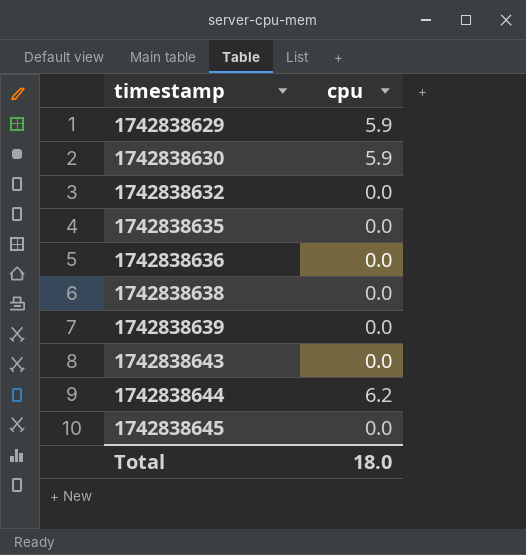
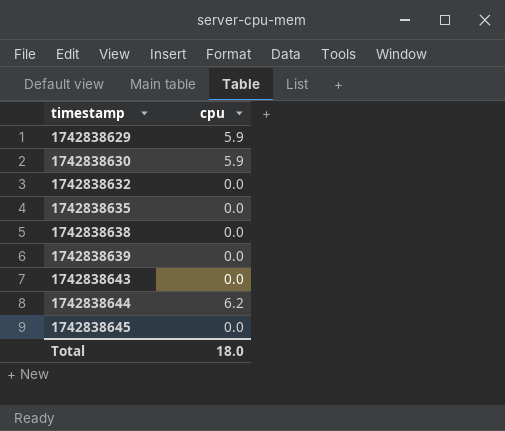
row 1742838636: 0.0 -> none

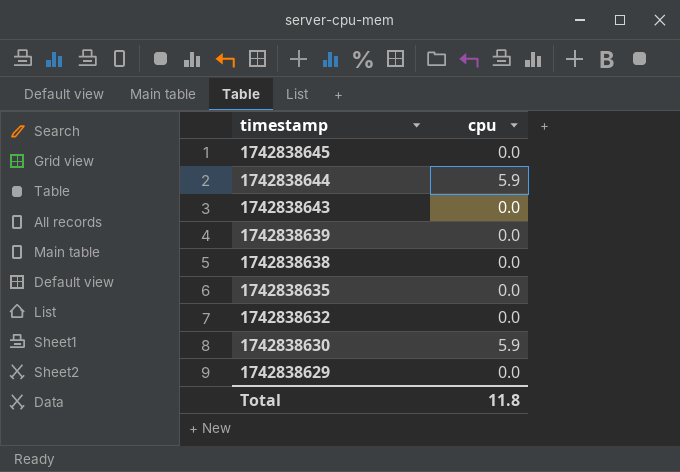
row order: timestamp ascending -> timestamp descending
1742838644 | cpu: 6.2 -> 5.9
1742838629 | cpu: 5.9 -> 0.0
Total | cpu: 18.0 -> 11.8

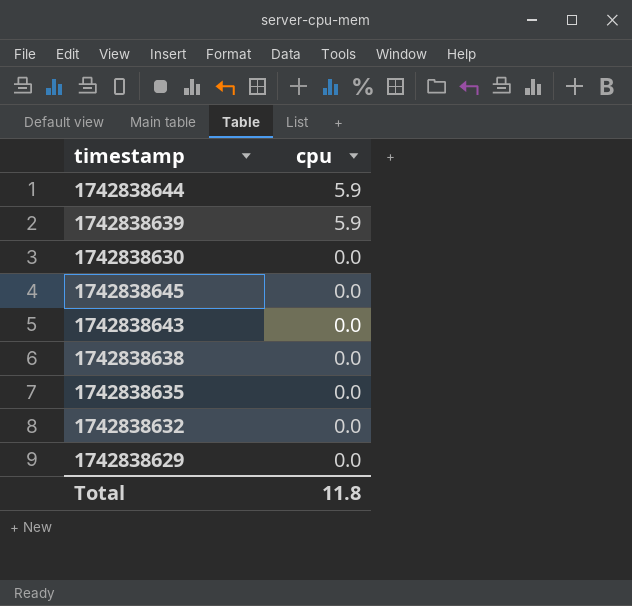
row order: timestamp descending -> cpu descending
1742838639 | cpu: 0.0 -> 5.9
1742838630 | cpu: 5.9 -> 0.0

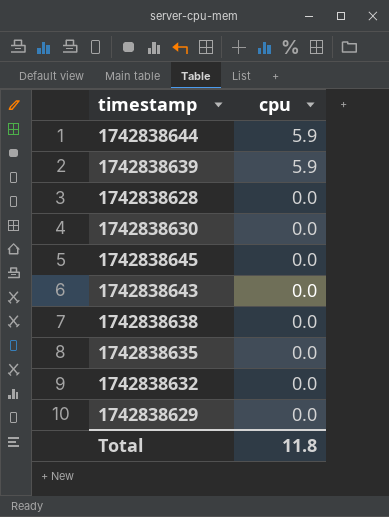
row 1742838628: none -> 0.0

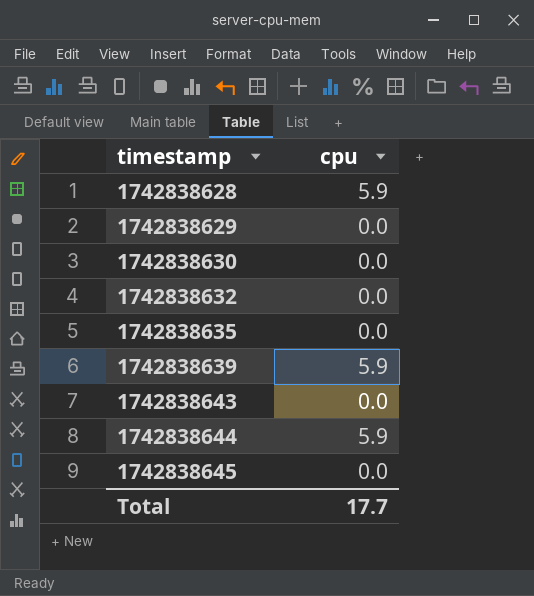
row order: cpu descending -> timestamp ascending
row 1742838638: 0.0 -> none
1742838628 | cpu: 0.0 -> 5.9
Total | cpu: 11.8 -> 17.7

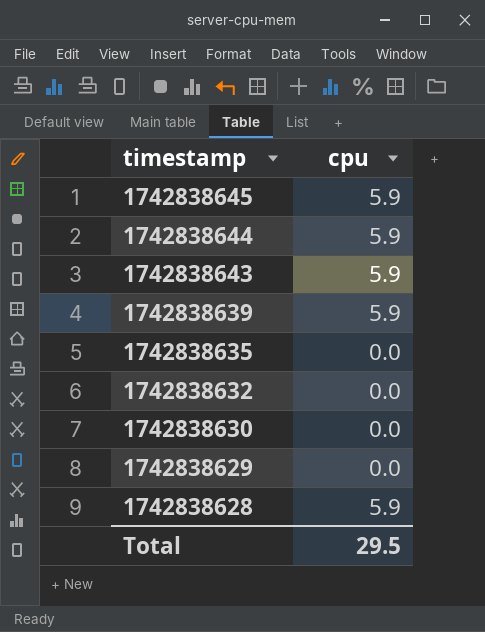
row order: timestamp ascending -> timestamp descending
1742838645 | cpu: 0.0 -> 5.9
1742838643 | cpu: 0.0 -> 5.9
Total | cpu: 17.7 -> 29.5

